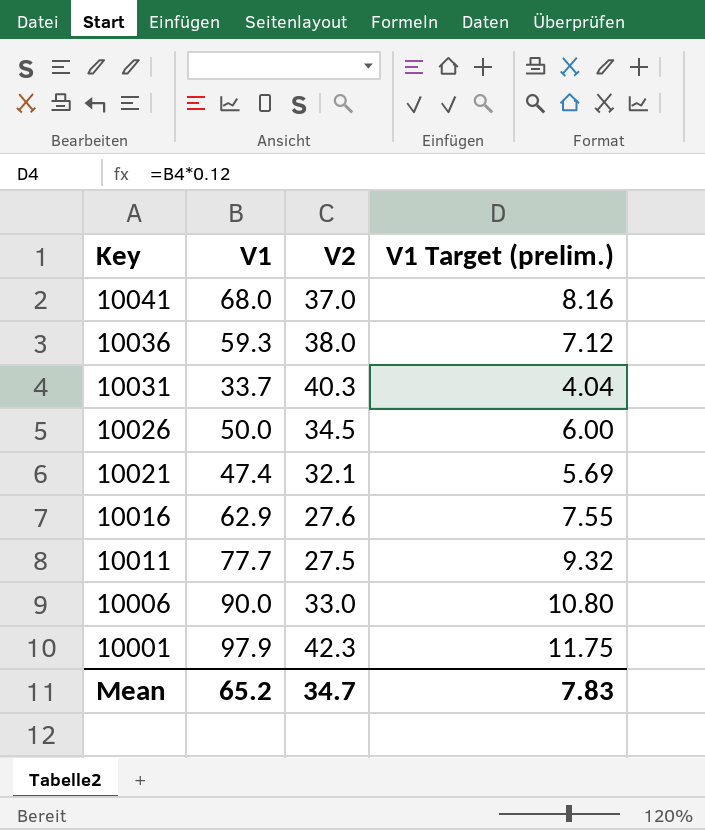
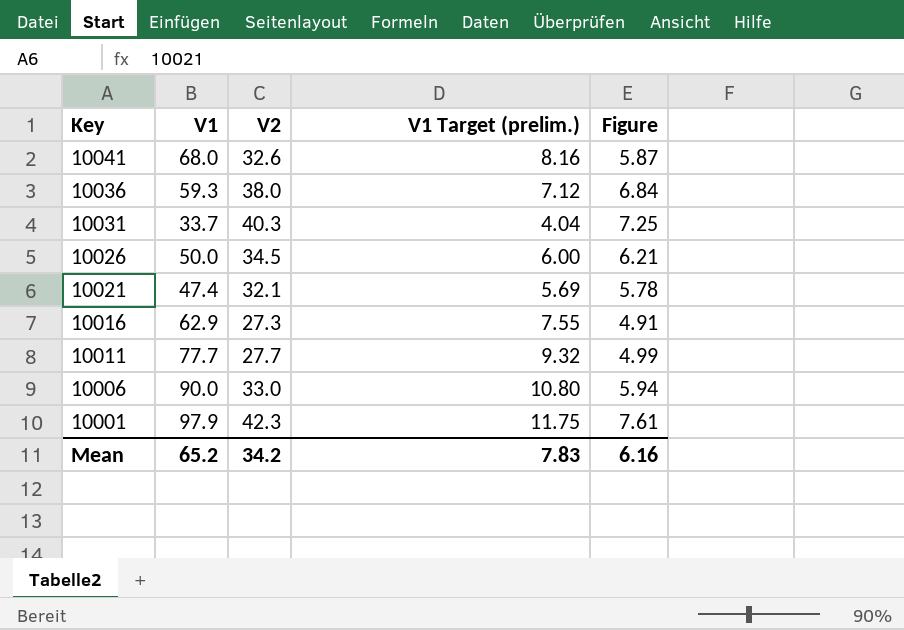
column Figure | formula: none -> [V2] * 0.18
10041 | V2: 37.0 -> 32.6
10016 | V2: 27.6 -> 27.3
10011 | V2: 27.5 -> 27.7
Mean | V2: 34.7 -> 34.2

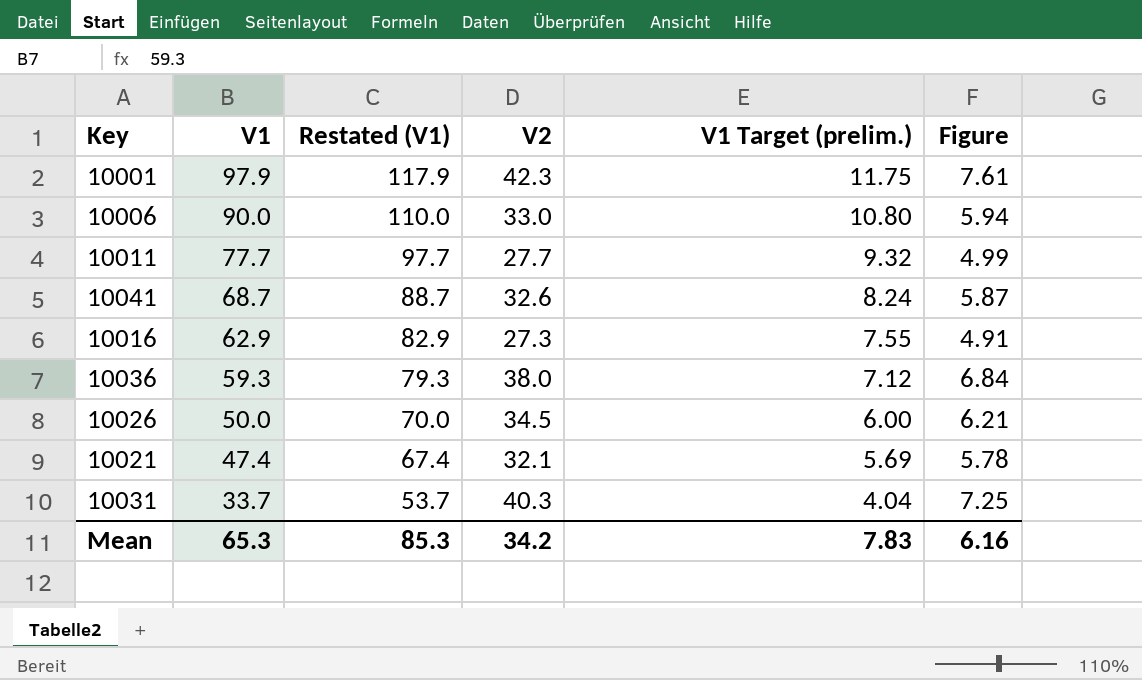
row order: Key descending -> V1 descending
column Restated (V1) | formula: none -> [V1] + 20
10041 | V1: 68.0 -> 68.7
10041 | V1 Target (prelim.): 8.16 -> 8.24
Mean | V1: 65.2 -> 65.3

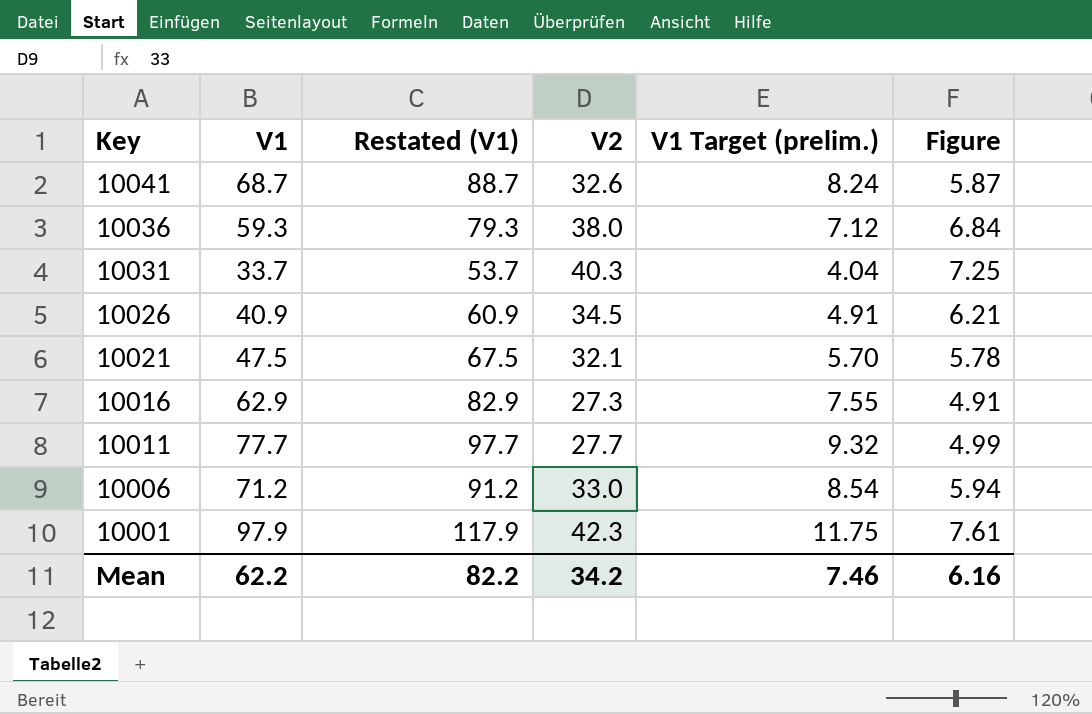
row order: V1 descending -> Key descending
10026 | V1: 50.0 -> 40.9
10026 | Restated (V1): 70.0 -> 60.9
10026 | V1 Target (prelim.): 6.00 -> 4.91
10021 | V1: 47.4 -> 47.5
10021 | Restated (V1): 67.4 -> 67.5
10021 | V1 Target (prelim.): 5.69 -> 5.70
10006 | V1: 90.0 -> 71.2
10006 | Restated (V1): 110.0 -> 91.2
10006 | V1 Target (prelim.): 10.80 -> 8.54
Mean | V1: 65.3 -> 62.2
Mean | Restated (V1): 85.3 -> 82.2
Mean | V1 Target (prelim.): 7.83 -> 7.46

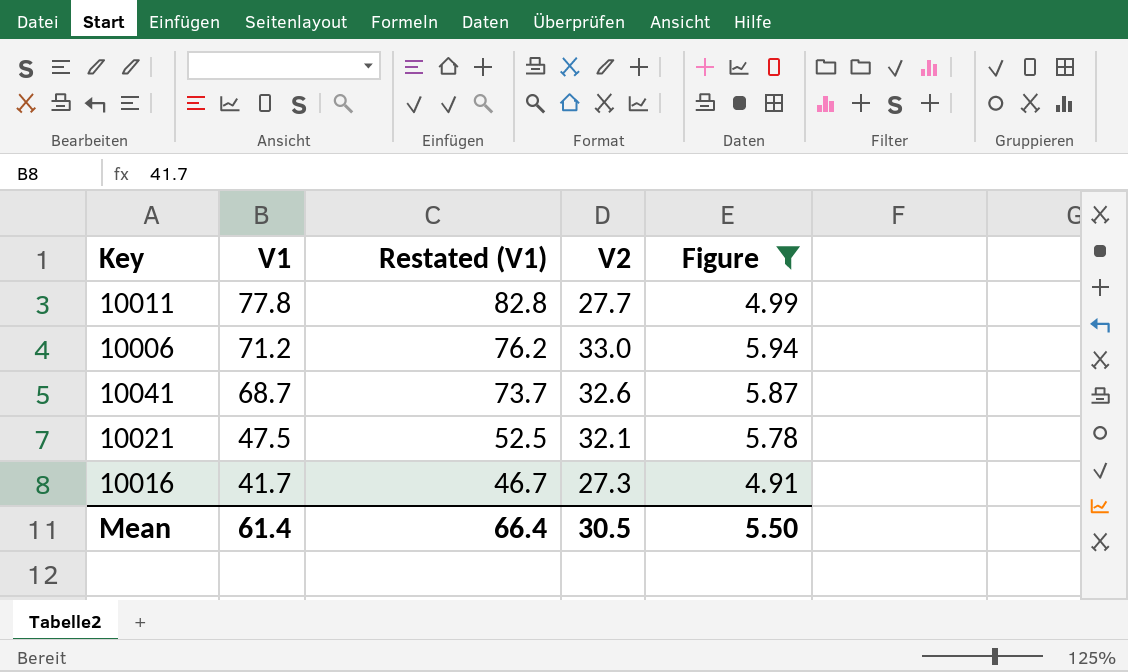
filter: none -> Figure <= 5.94
row order: Key descending -> V1 descending
column V1 Target (prelim.) | formula: [V1] * 0.12 -> none
column Restated (V1) | formula: [V1] + 20 -> [V1] + 5
10011 | V1: 77.7 -> 77.8
10016 | V1: 62.9 -> 41.7
Mean | V1: 62.2 -> 61.4
Mean | Restated (V1): 82.2 -> 66.4
Mean | V2: 34.2 -> 30.5
Mean | Figure: 6.16 -> 5.50

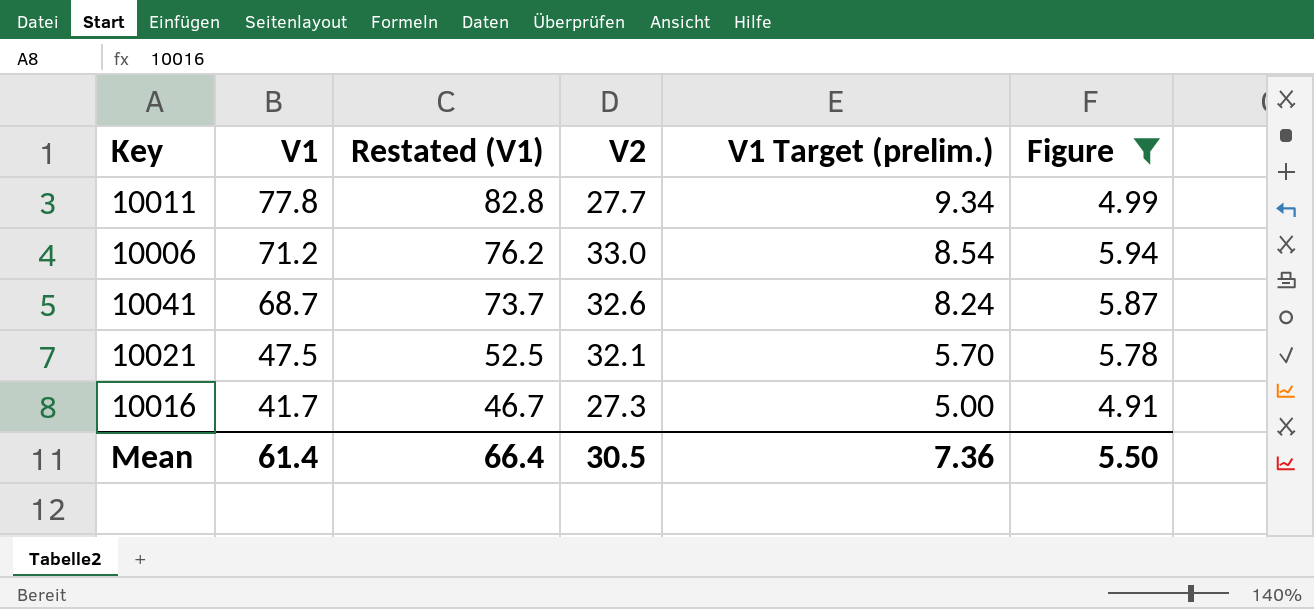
column V1 Target (prelim.) | formula: none -> [V1] * 0.12

